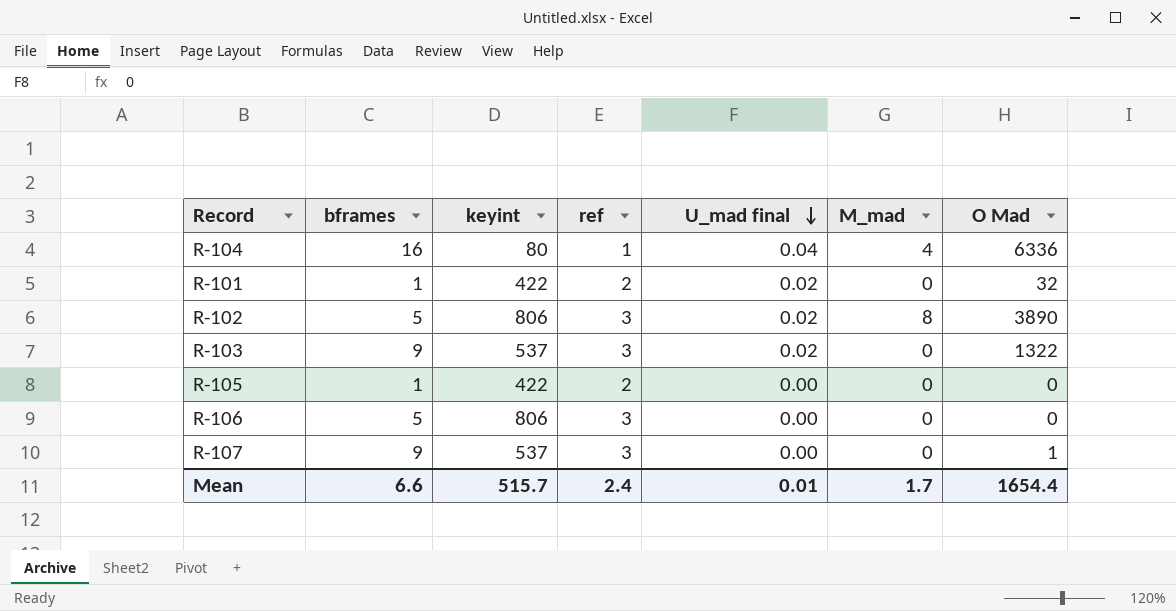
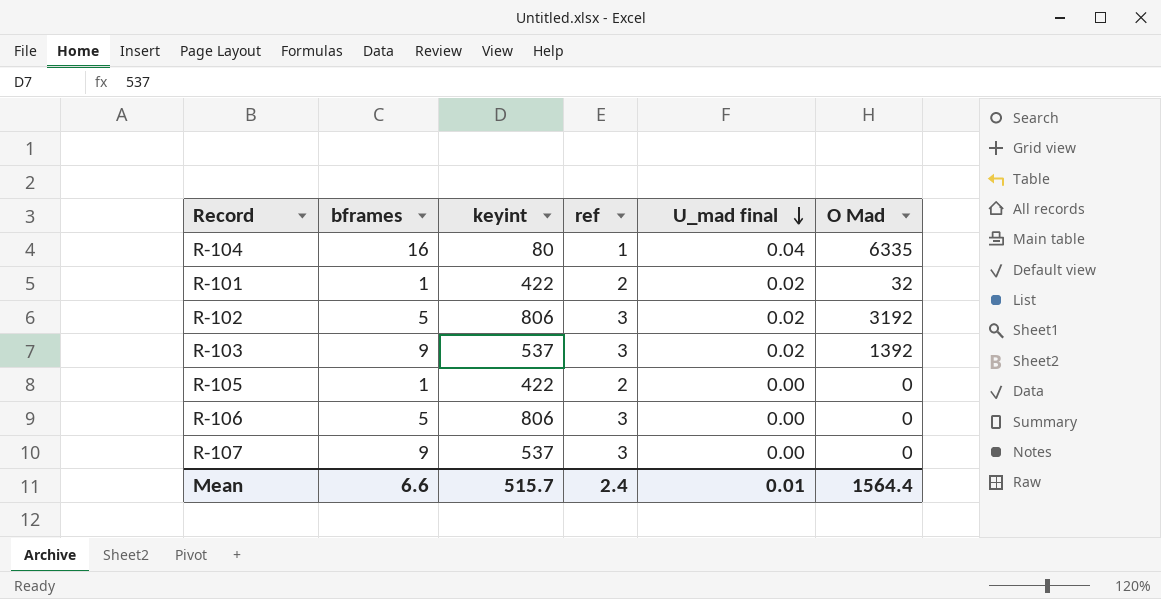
column M_mad | position: 6 -> none
R-104 | O Mad: 6336 -> 6335
R-102 | O Mad: 3890 -> 3192
R-103 | O Mad: 1322 -> 1392
R-107 | O Mad: 1 -> 0
Mean | O Mad: 1654.4 -> 1564.4

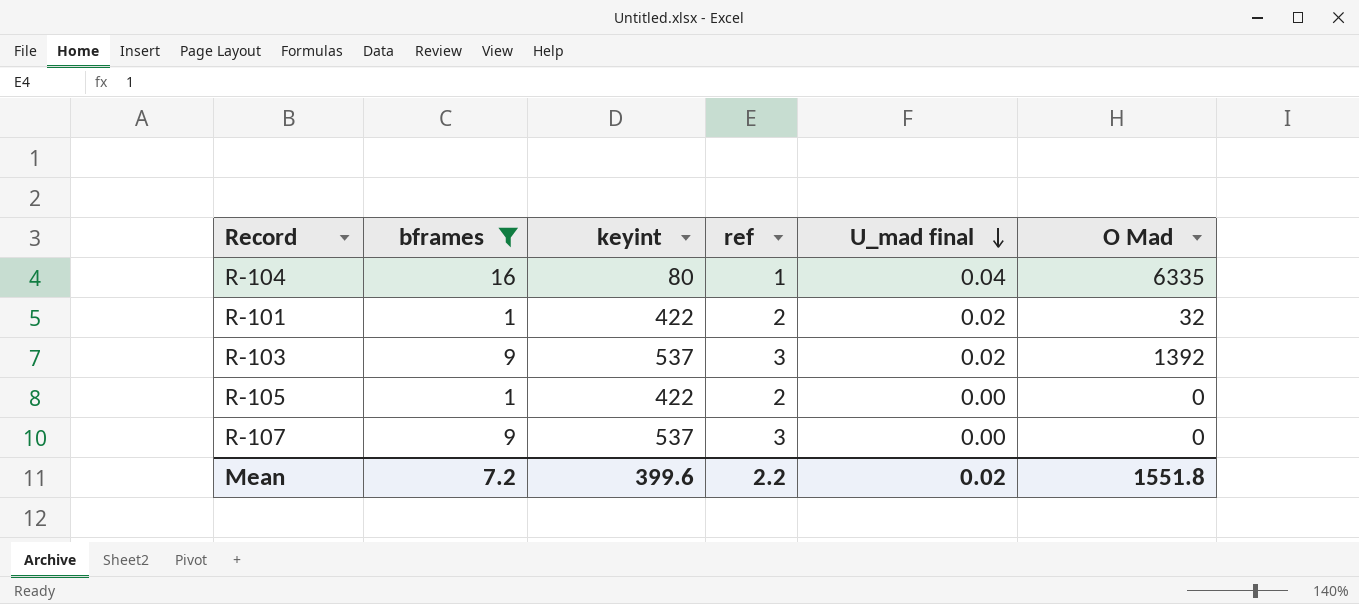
filter: none -> bframes != 5
Mean | bframes: 6.6 -> 7.2
Mean | keyint: 515.7 -> 399.6
Mean | ref: 2.4 -> 2.2
Mean | U_mad final: 0.01 -> 0.02
Mean | O Mad: 1564.4 -> 1551.8

